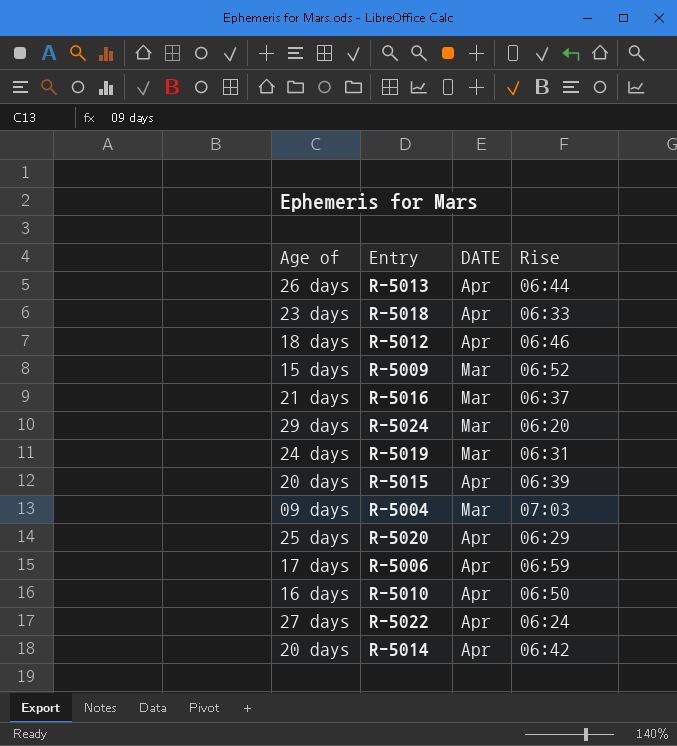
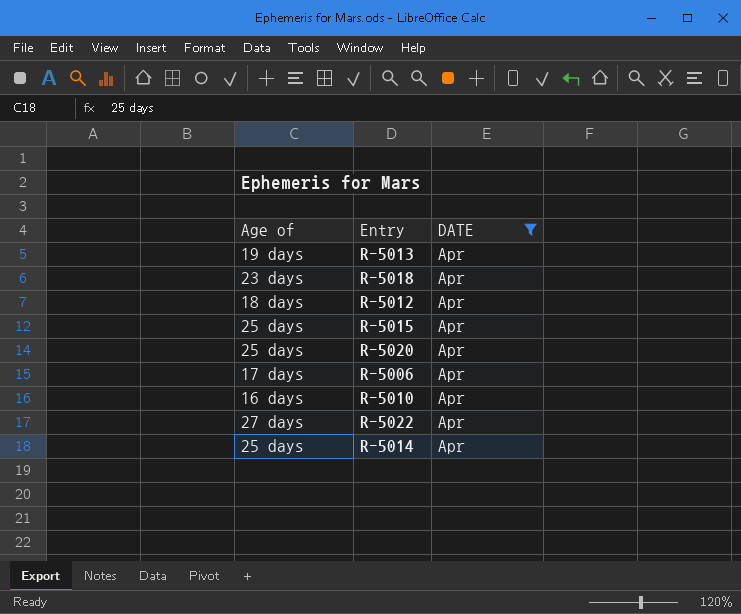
filter: none -> DATE = Apr
column Rise | position: 4 -> none
R-5013 | Age of: 26 days -> 19 days
R-5015 | Age of: 20 days -> 25 days
R-5014 | Age of: 20 days -> 25 days

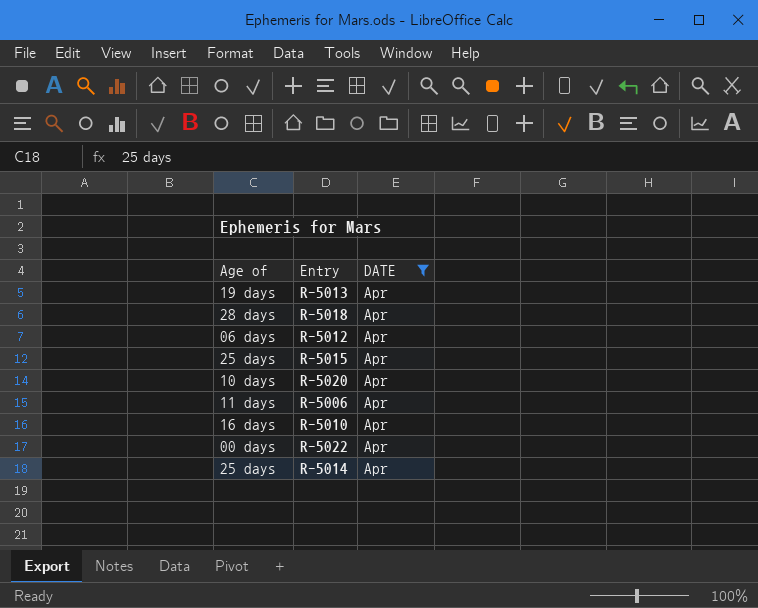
R-5018 | Age of: 23 days -> 28 days
R-5012 | Age of: 18 days -> 06 days
R-5020 | Age of: 25 days -> 10 days
R-5006 | Age of: 17 days -> 11 days
R-5022 | Age of: 27 days -> 00 days

